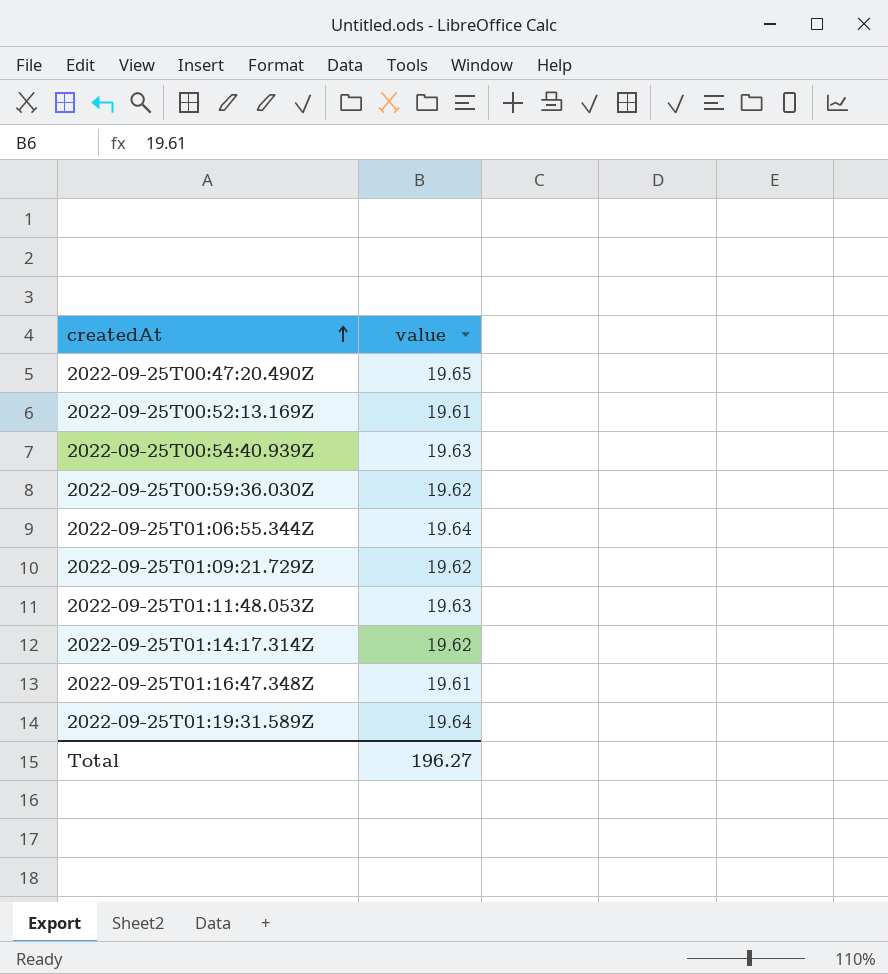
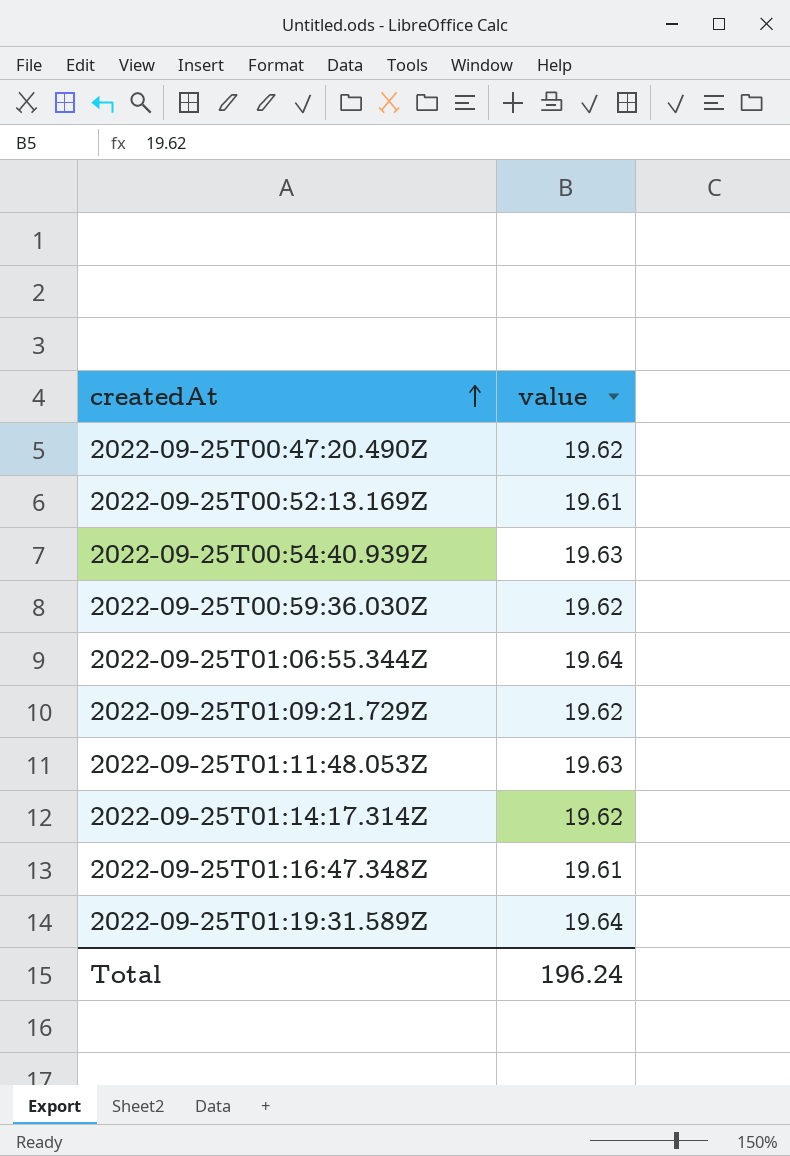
2022-09-25T00:47:20.490Z | value: 19.65 -> 19.62
Total | value: 196.27 -> 196.24

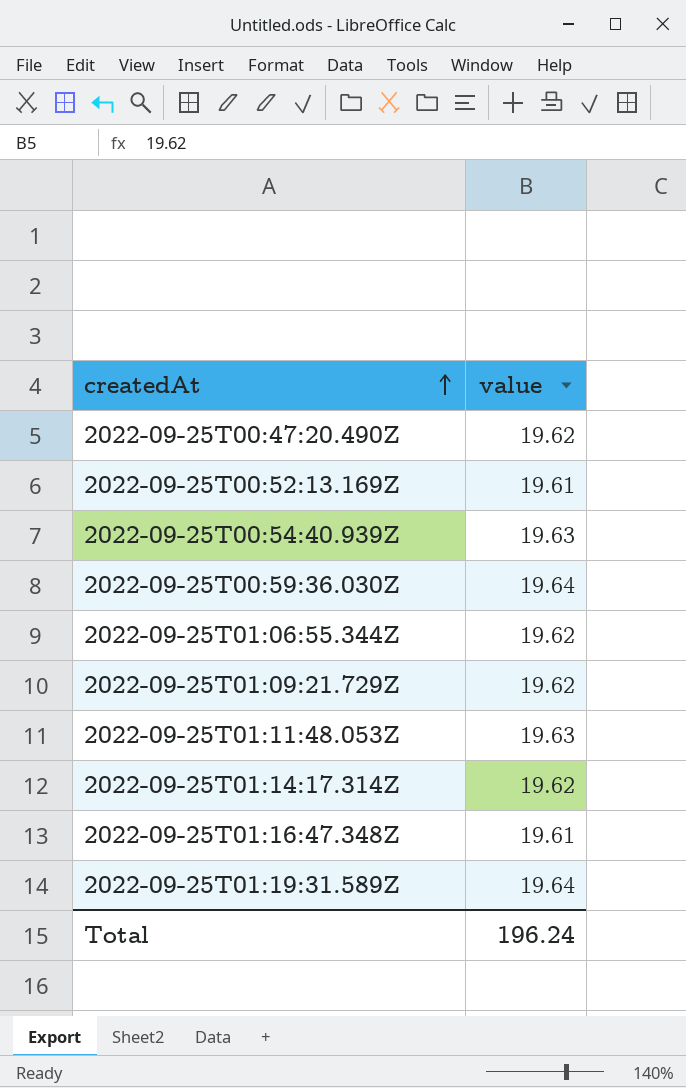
2022-09-25T00:59:36.030Z | value: 19.62 -> 19.64
2022-09-25T01:06:55.344Z | value: 19.64 -> 19.62

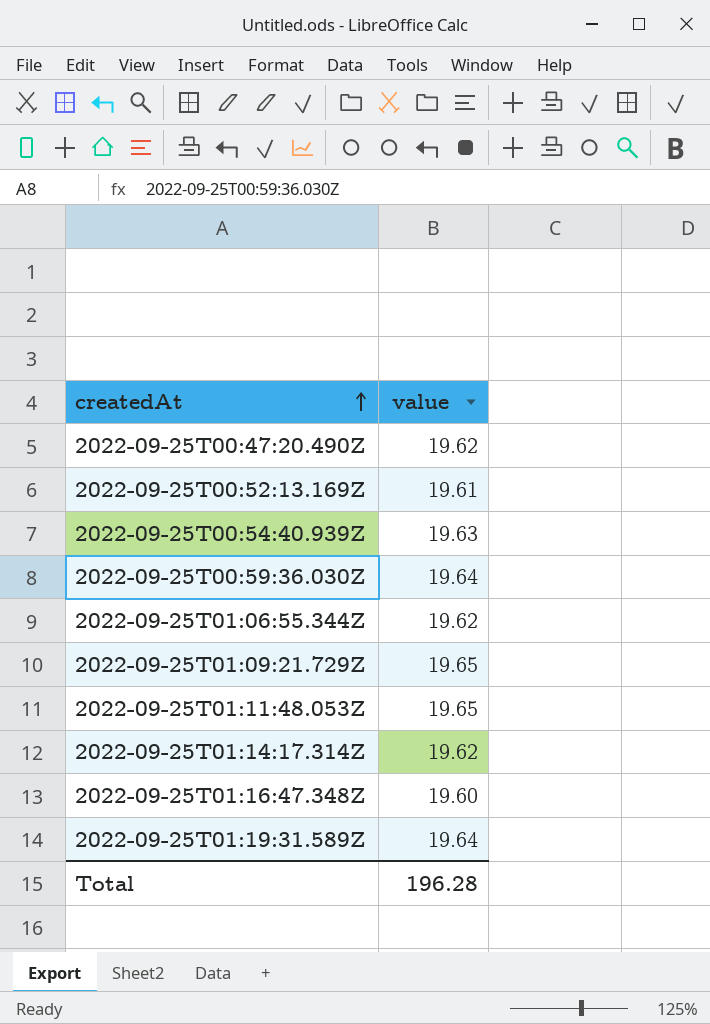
2022-09-25T01:09:21.729Z | value: 19.62 -> 19.65
2022-09-25T01:11:48.053Z | value: 19.63 -> 19.65
2022-09-25T01:16:47.348Z | value: 19.61 -> 19.60
Total | value: 196.24 -> 196.28

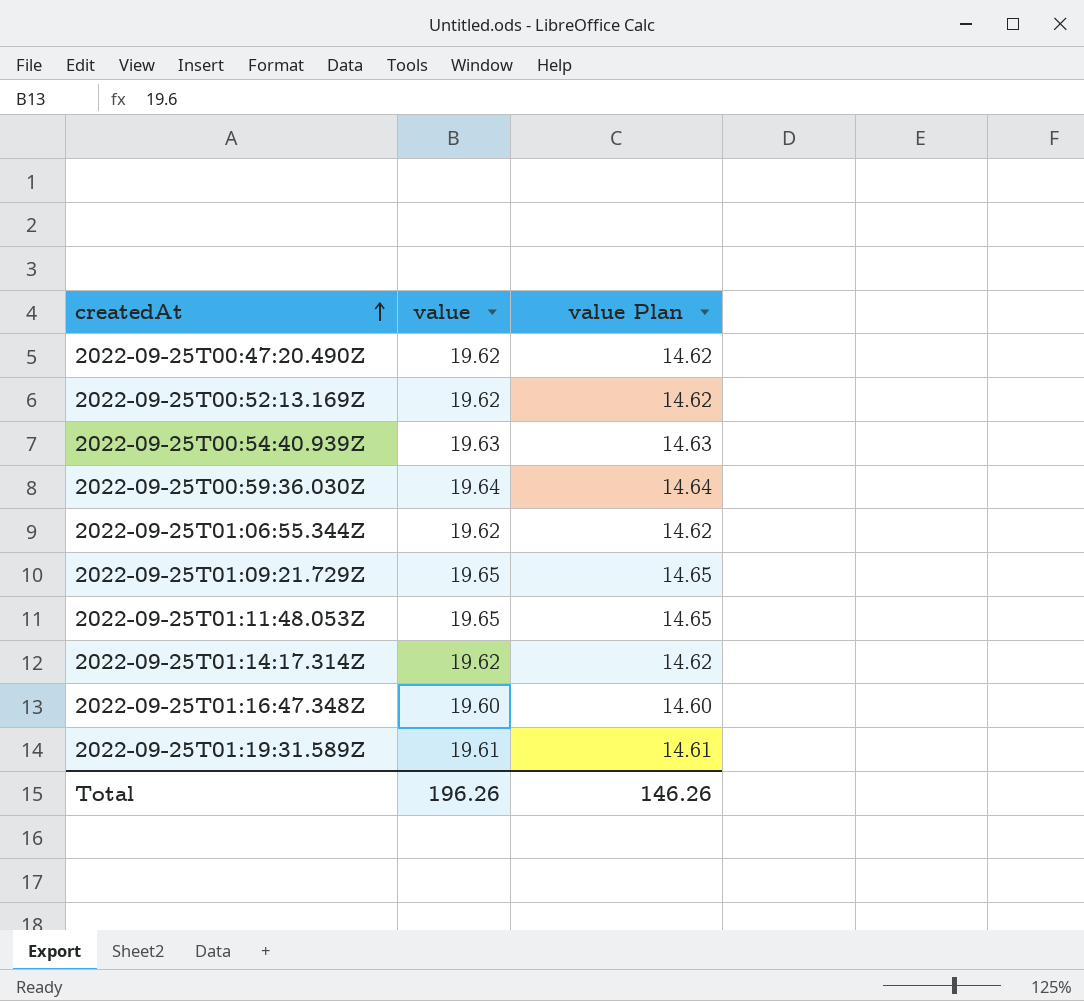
column value Plan | formula: none -> [value] - 5
2022-09-25T00:52:13.169Z | value: 19.61 -> 19.62
2022-09-25T01:19:31.589Z | value: 19.64 -> 19.61
Total | value: 196.28 -> 196.26

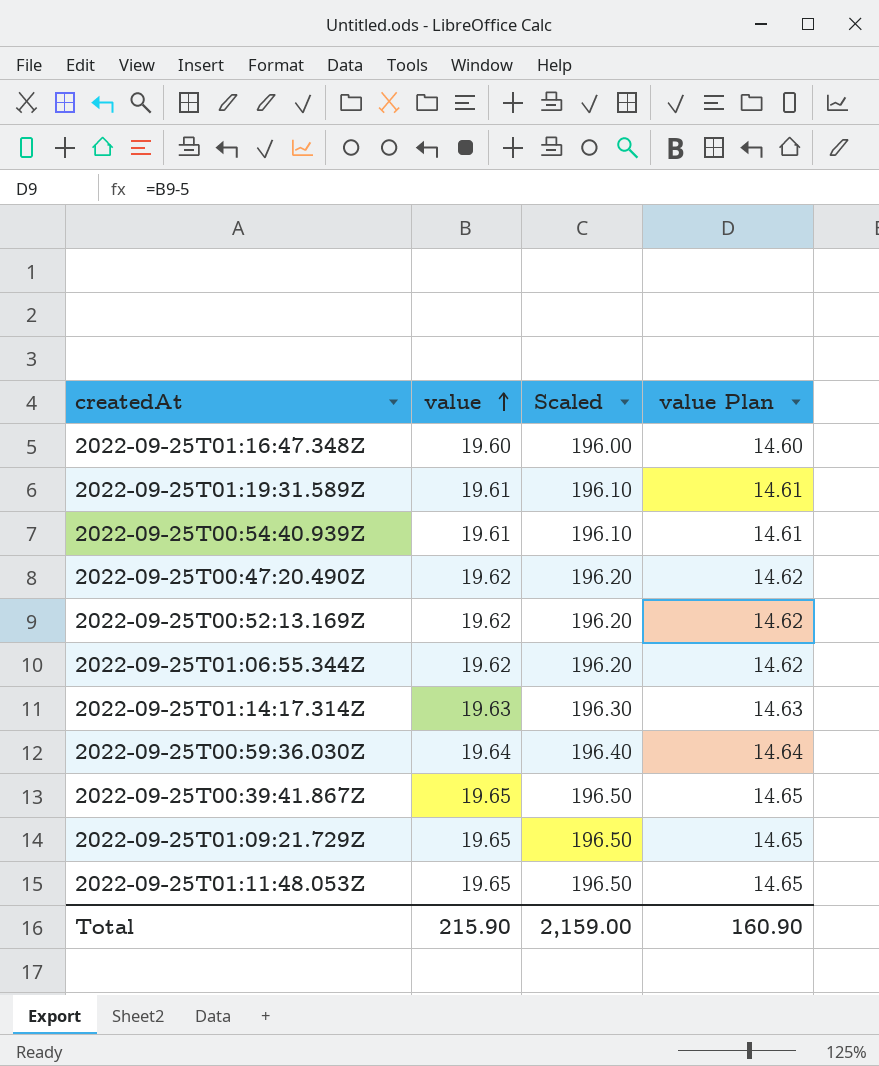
row order: createdAt ascending -> value ascending
column Scaled | formula: none -> [value] * 10
2022-09-25T00:54:40.939Z | value: 19.63 -> 19.61
2022-09-25T00:54:40.939Z | value Plan: 14.63 -> 14.61
2022-09-25T01:14:17.314Z | value: 19.62 -> 19.63
2022-09-25T01:14:17.314Z | value Plan: 14.62 -> 14.63
row 2022-09-25T00:39:41.867Z: none -> 19.65 | 196.50 | 14.65
Total | value: 196.26 -> 215.90
Total | value Plan: 146.26 -> 160.90

